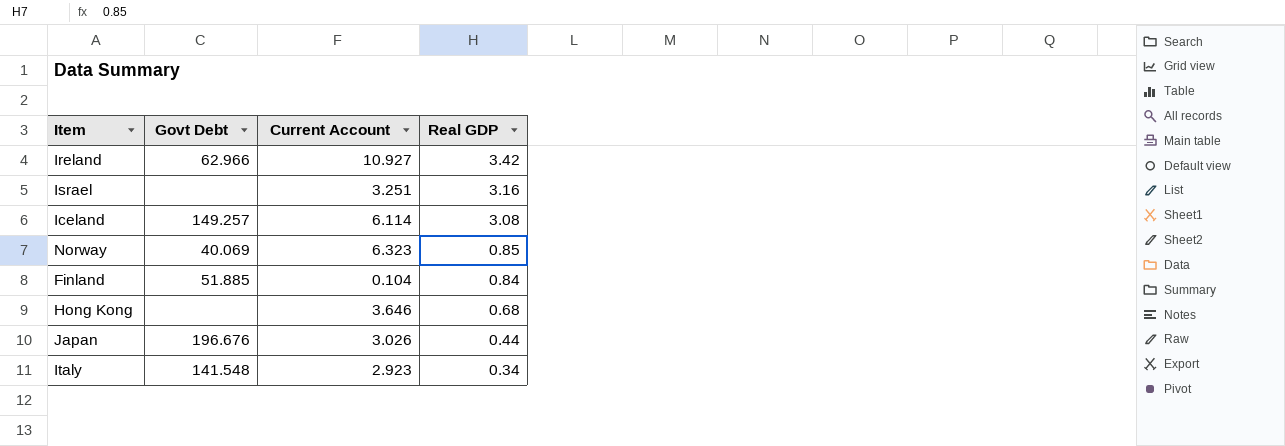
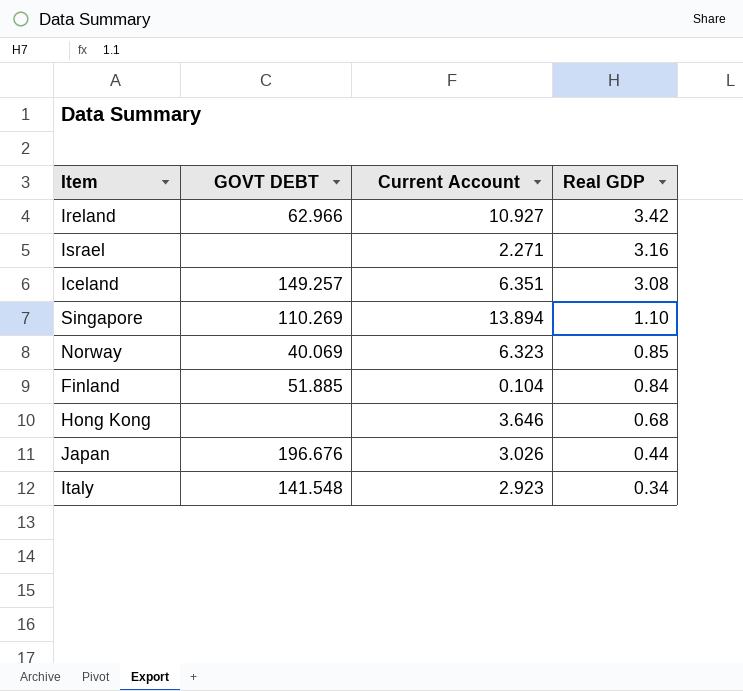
column name: Govt Debt -> GOVT DEBT
Israel | Current Account: 3.251 -> 2.271
Iceland | Current Account: 6.114 -> 6.351
row Singapore: none -> 110.269 | 13.894 | 1.10

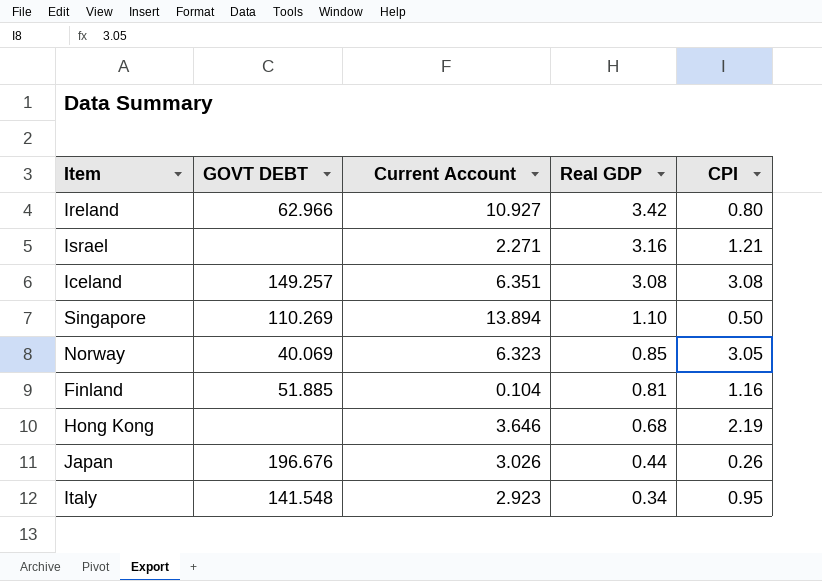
column CPI | position: none -> 5
Finland | Real GDP: 0.84 -> 0.81

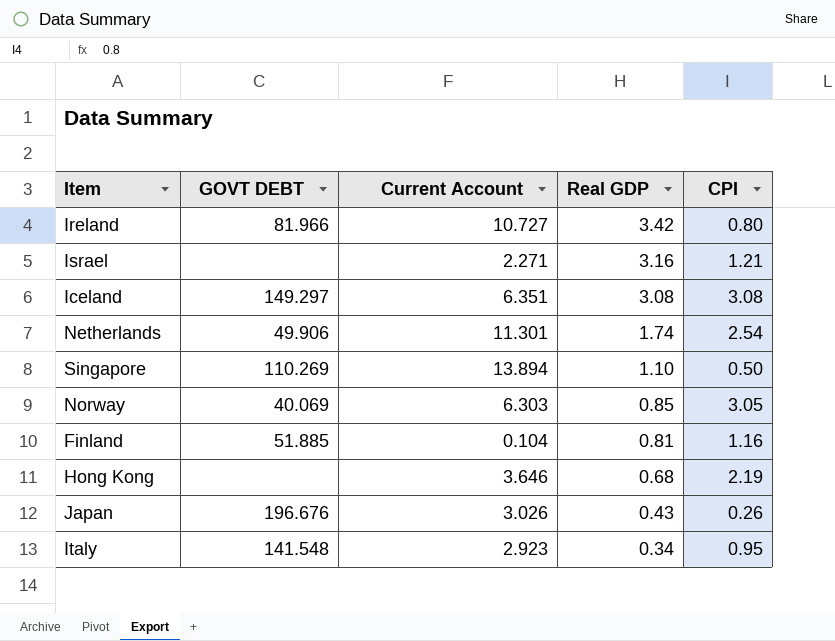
Ireland | GOVT DEBT: 62.966 -> 81.966
Ireland | Current Account: 10.927 -> 10.727
Iceland | GOVT DEBT: 149.257 -> 149.297
row Netherlands: none -> 49.906 | 11.301 | 1.74 | 2.54
Norway | Current Account: 6.323 -> 6.303
Japan | Real GDP: 0.44 -> 0.43

